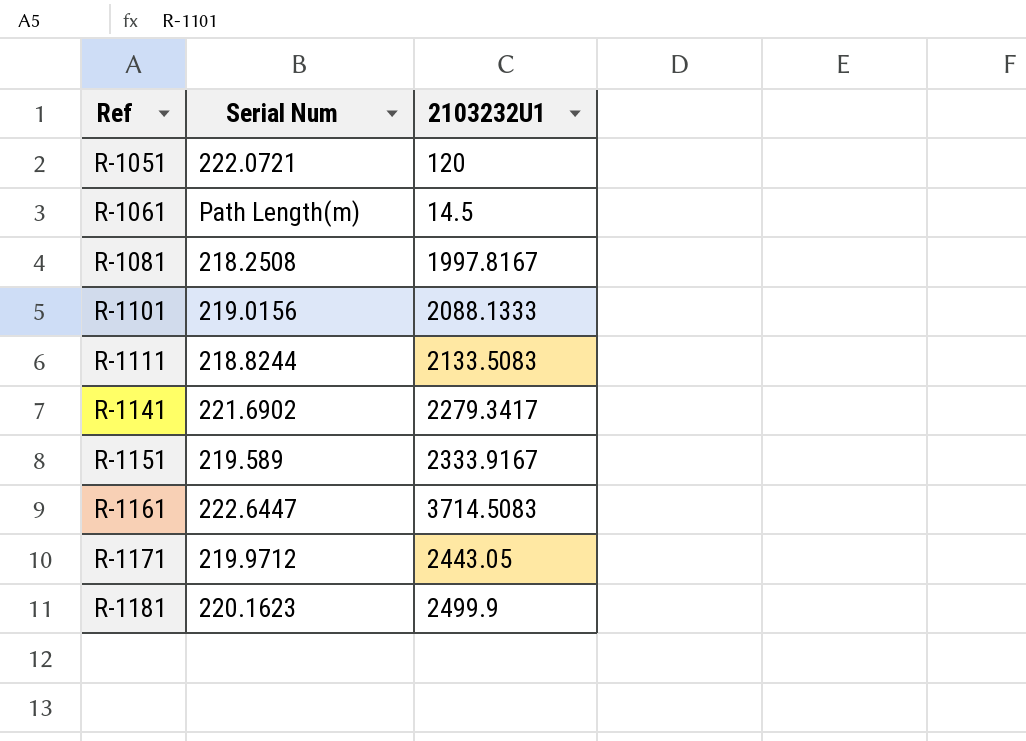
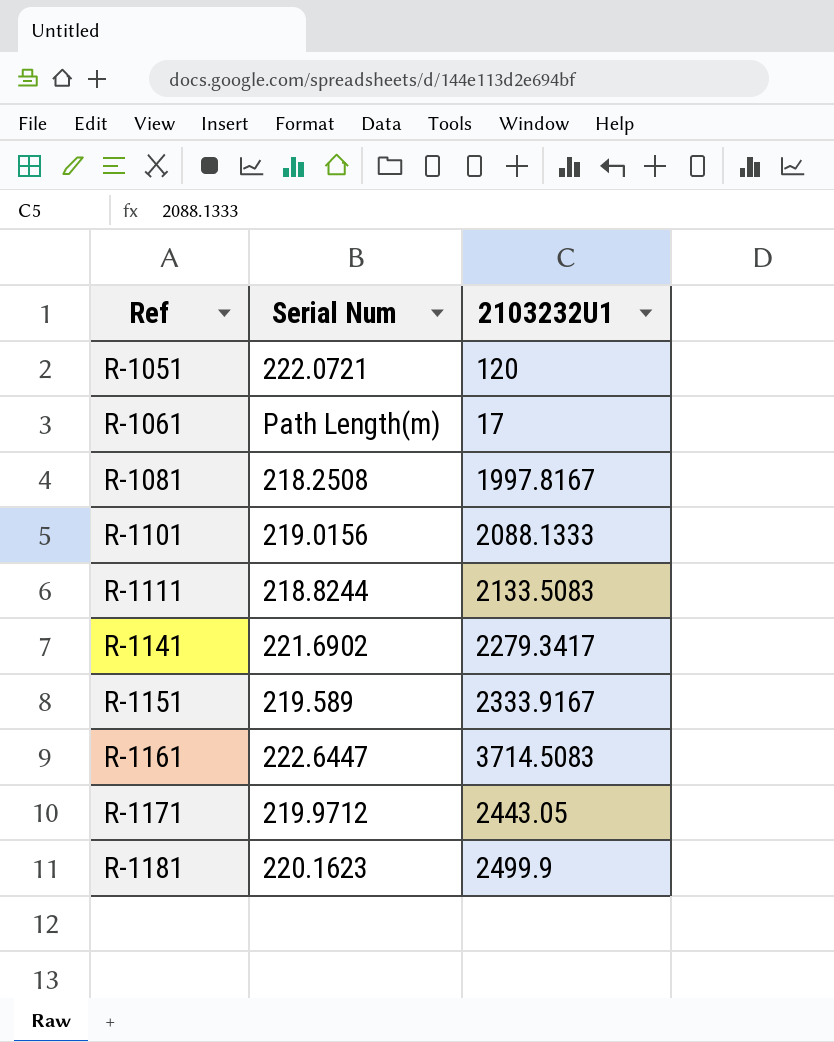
R-1061 | 2103232U1: 14.5 -> 17

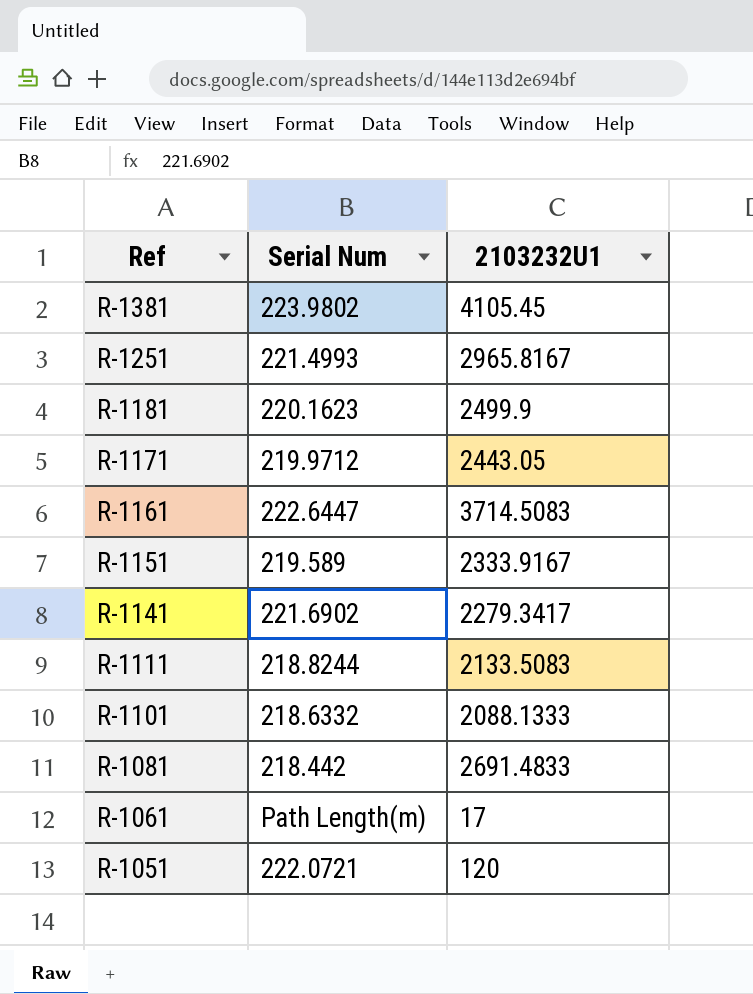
row order: Ref ascending -> Ref descending
row R-1381: none -> 223.9802 | 4105.45
row R-1251: none -> 221.4993 | 2965.8167
R-1101 | Serial Num: 219.0156 -> 218.6332
R-1081 | Serial Num: 218.2508 -> 218.442
R-1081 | 2103232U1: 1997.8167 -> 2691.4833

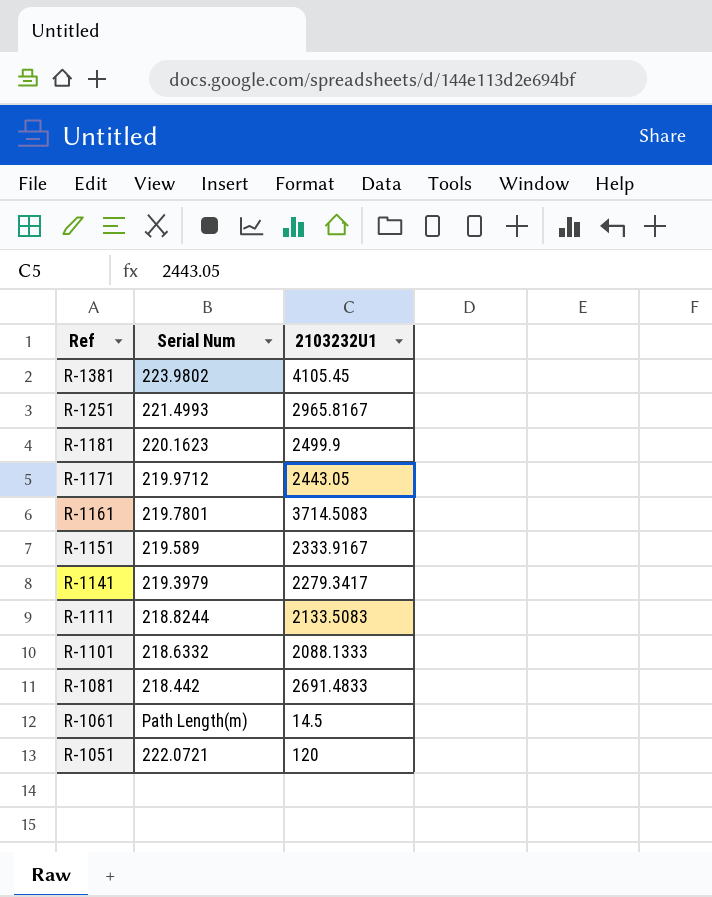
R-1161 | Serial Num: 222.6447 -> 219.7801
R-1141 | Serial Num: 221.6902 -> 219.3979
R-1061 | 2103232U1: 17 -> 14.5

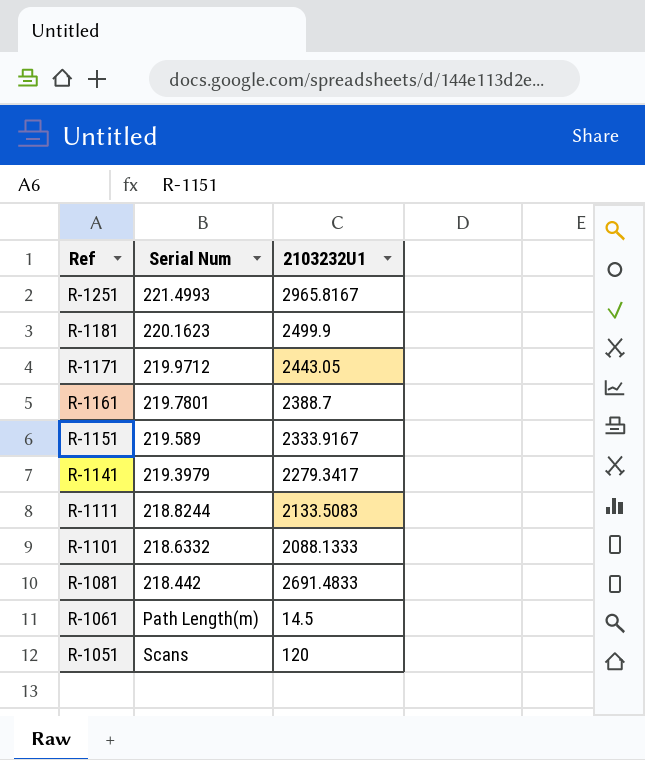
row R-1381: 223.9802 | 4105.45 -> none
R-1161 | 2103232U1: 3714.5083 -> 2388.7
R-1051 | Serial Num: 222.0721 -> Scans

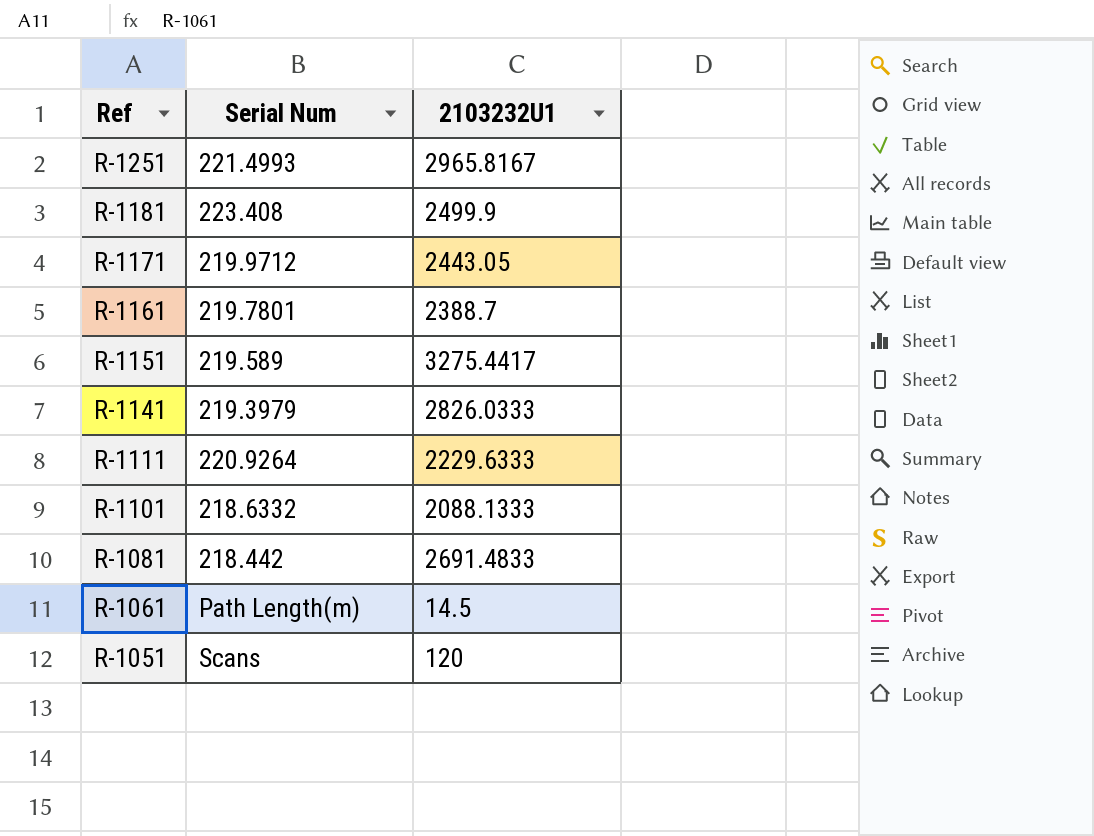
R-1181 | Serial Num: 220.1623 -> 223.408
R-1151 | 2103232U1: 2333.9167 -> 3275.4417
R-1141 | 2103232U1: 2279.3417 -> 2826.0333
R-1111 | Serial Num: 218.8244 -> 220.9264
R-1111 | 2103232U1: 2133.5083 -> 2229.6333

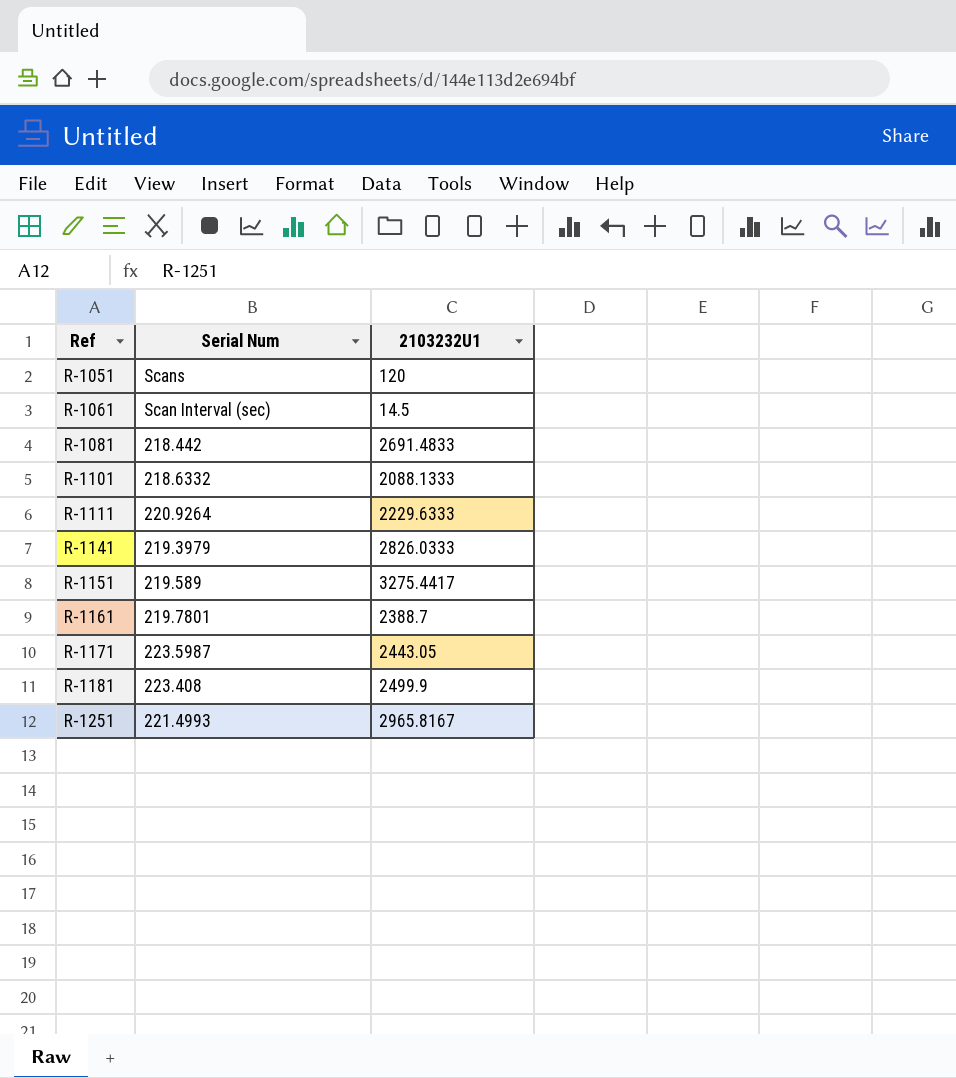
row order: Ref descending -> Ref ascending
R-1061 | Serial Num: Path Length(m) -> Scan Interval (sec)
R-1171 | Serial Num: 219.9712 -> 223.5987

